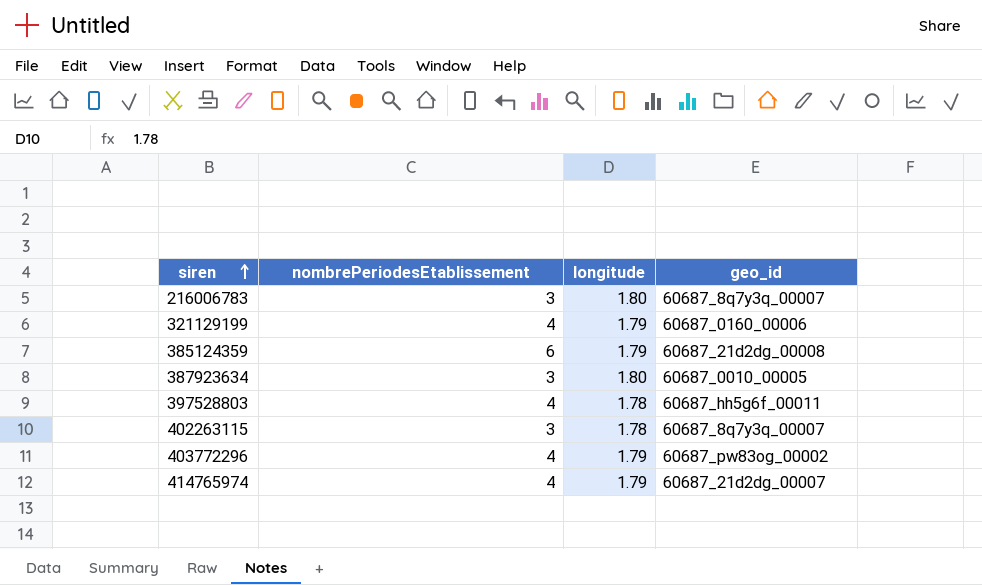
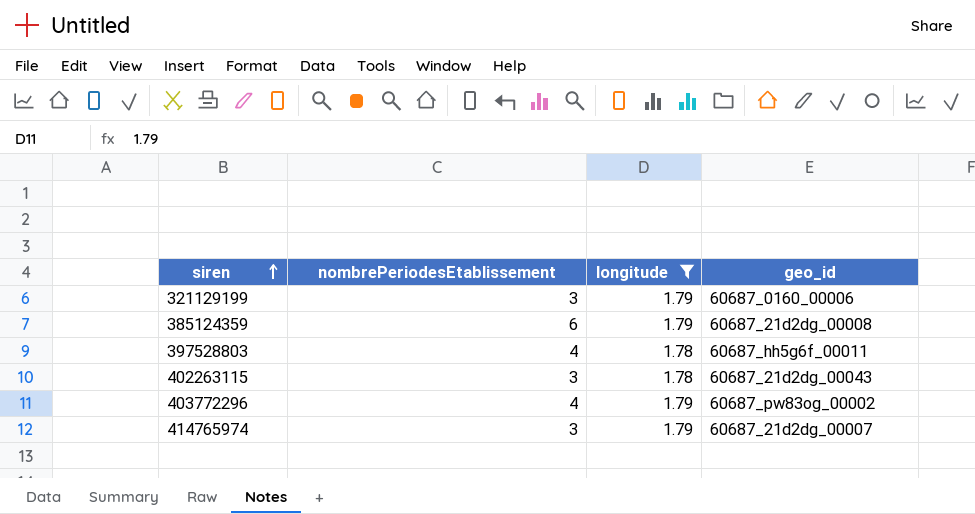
filter: none -> longitude != 1.80
321129199 | nombrePeriodesEtablissement: 4 -> 3
402263115 | geo_id: 60687_8q7y3q_00007 -> 60687_21d2dg_00043
414765974 | nombrePeriodesEtablissement: 4 -> 3

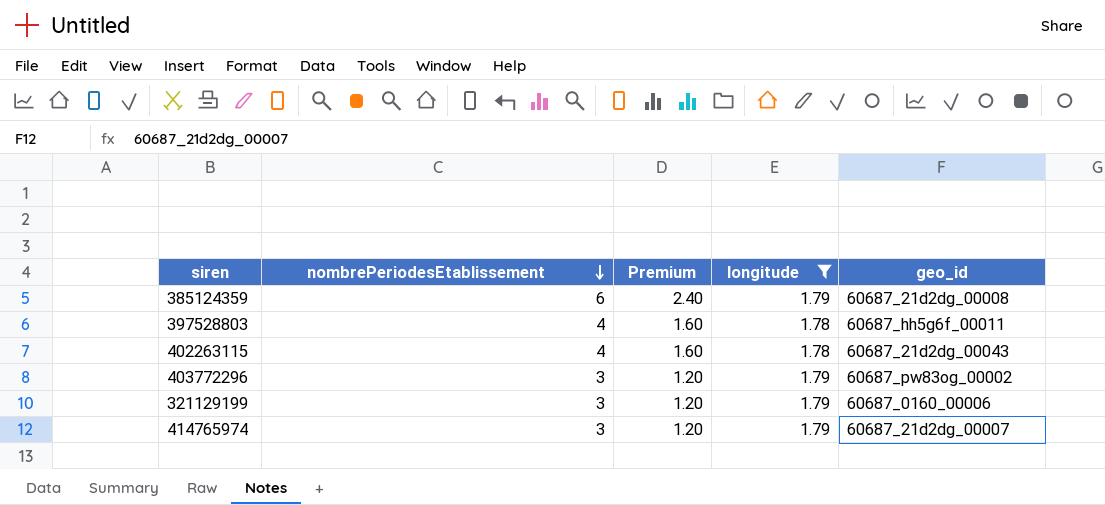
row order: siren ascending -> nombrePeriodesEtablissement descending
column Premium | formula: none -> [nombrePeriodesEtablissement] * 0.4
402263115 | nombrePeriodesEtablissement: 3 -> 4
403772296 | nombrePeriodesEtablissement: 4 -> 3

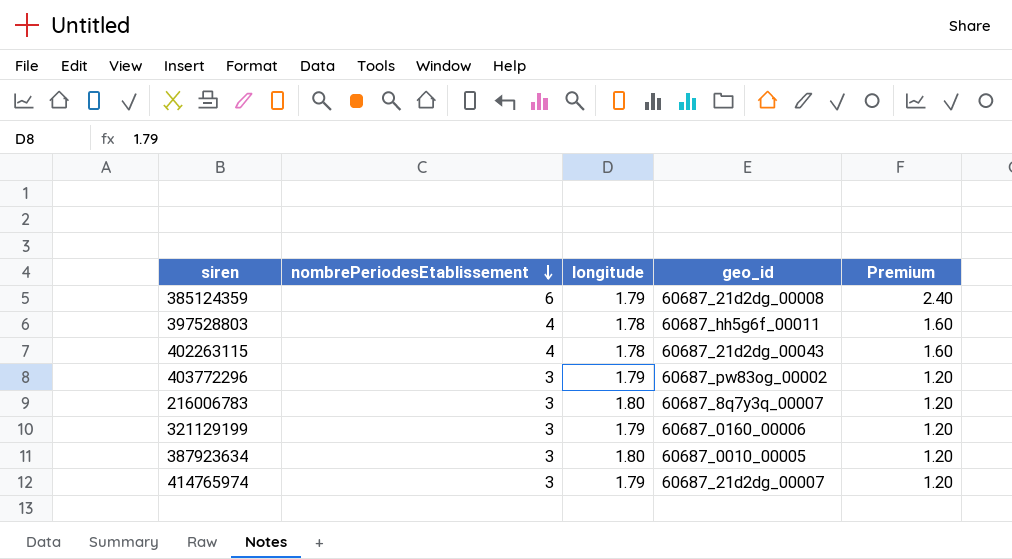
filter: longitude != 1.80 -> none
column Premium | position: 3 -> 5

